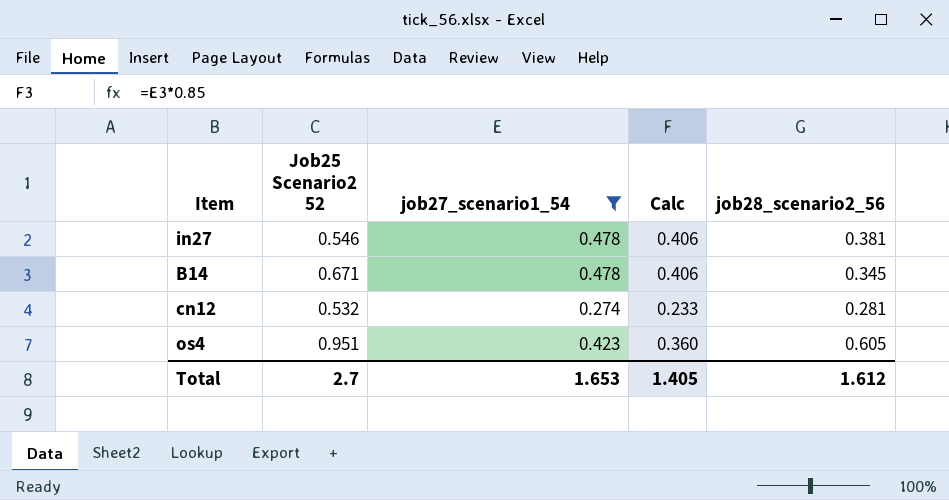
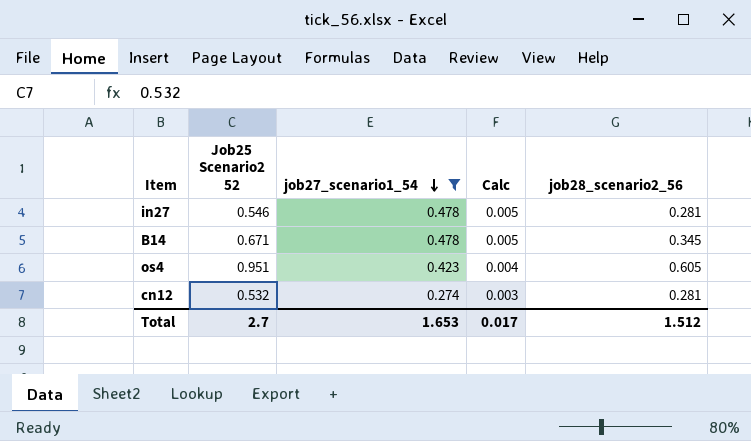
row order: none -> job27_scenario1_54 descending
column Calc | formula: [job27_scenario1_54] * 0.85 -> [job27_scenario1_54] * 0.01
in27 | job28_scenario2_56: 0.381 -> 0.281
Total | Calc: 1.405 -> 0.017
Total | job28_scenario2_56: 1.612 -> 1.512

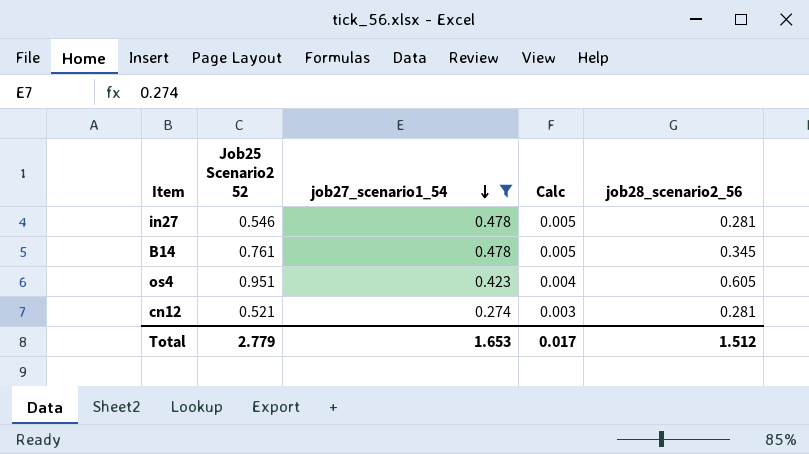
B14 | Job25 Scenario2 52: 0.671 -> 0.761
cn12 | Job25 Scenario2 52: 0.532 -> 0.521
Total | Job25 Scenario2 52: 2.7 -> 2.779

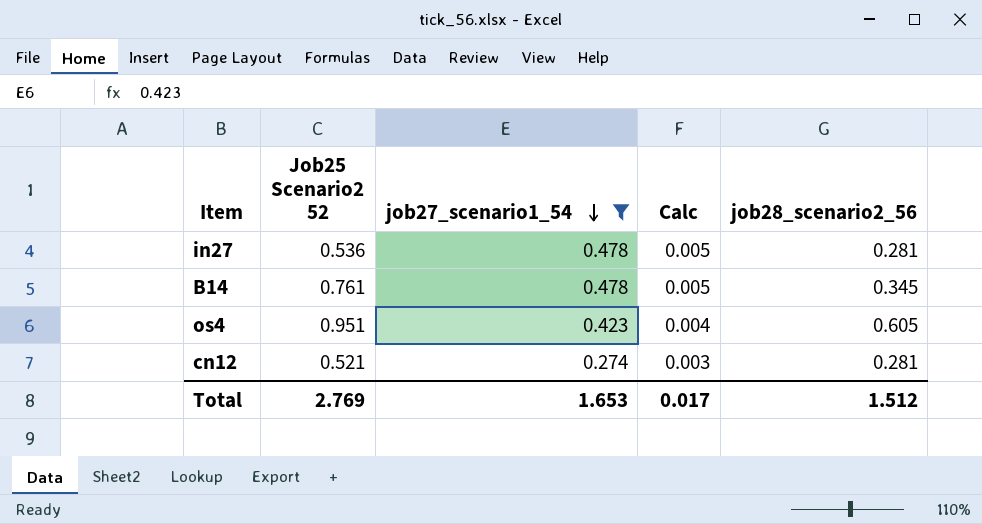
in27 | Job25 Scenario2 52: 0.546 -> 0.536
Total | Job25 Scenario2 52: 2.779 -> 2.769

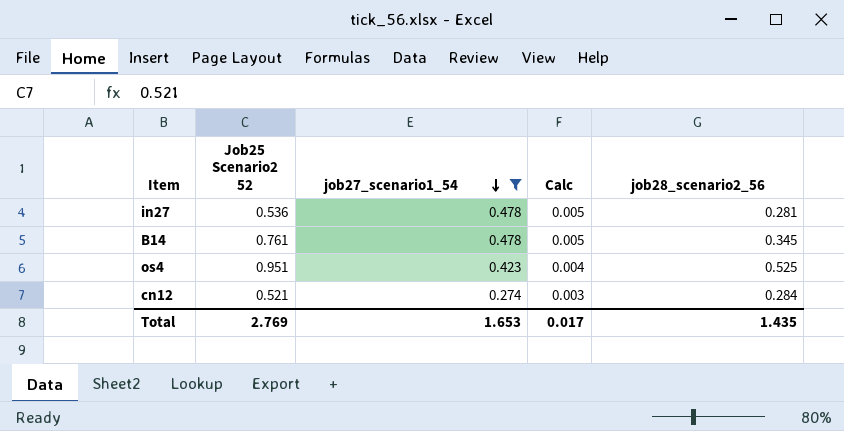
os4 | job28_scenario2_56: 0.605 -> 0.525
cn12 | job28_scenario2_56: 0.281 -> 0.284
Total | job28_scenario2_56: 1.512 -> 1.435

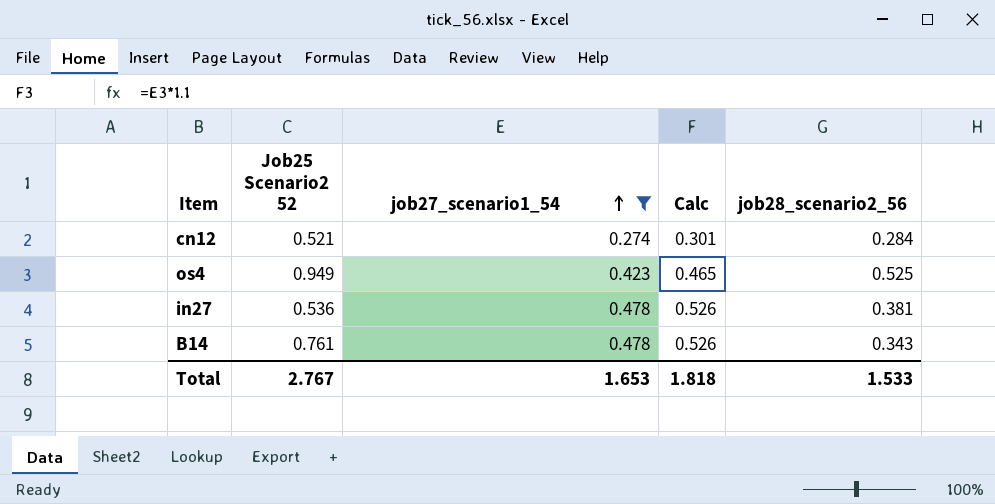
row order: job27_scenario1_54 descending -> job27_scenario1_54 ascending
column Calc | formula: [job27_scenario1_54] * 0.01 -> [job27_scenario1_54] * 1.1
os4 | Job25 Scenario2 52: 0.951 -> 0.949
in27 | job28_scenario2_56: 0.281 -> 0.381
B14 | job28_scenario2_56: 0.345 -> 0.343
Total | Job25 Scenario2 52: 2.769 -> 2.767
Total | Calc: 0.017 -> 1.818
Total | job28_scenario2_56: 1.435 -> 1.533

